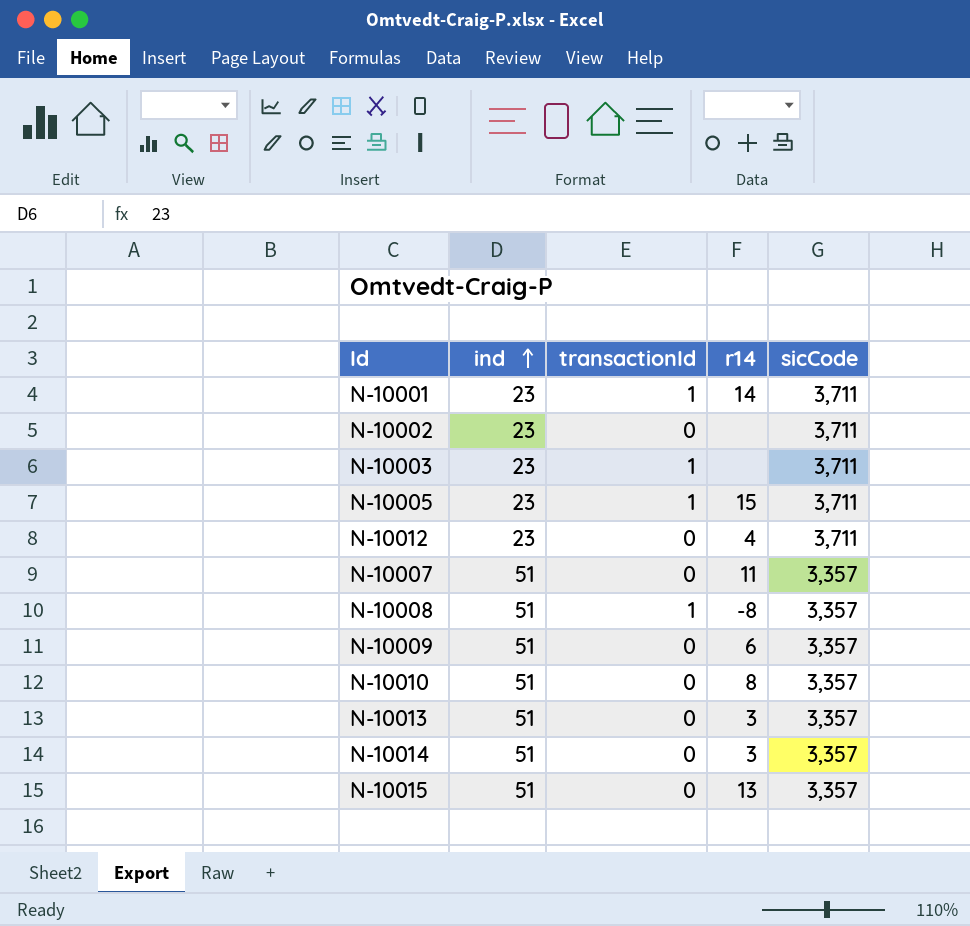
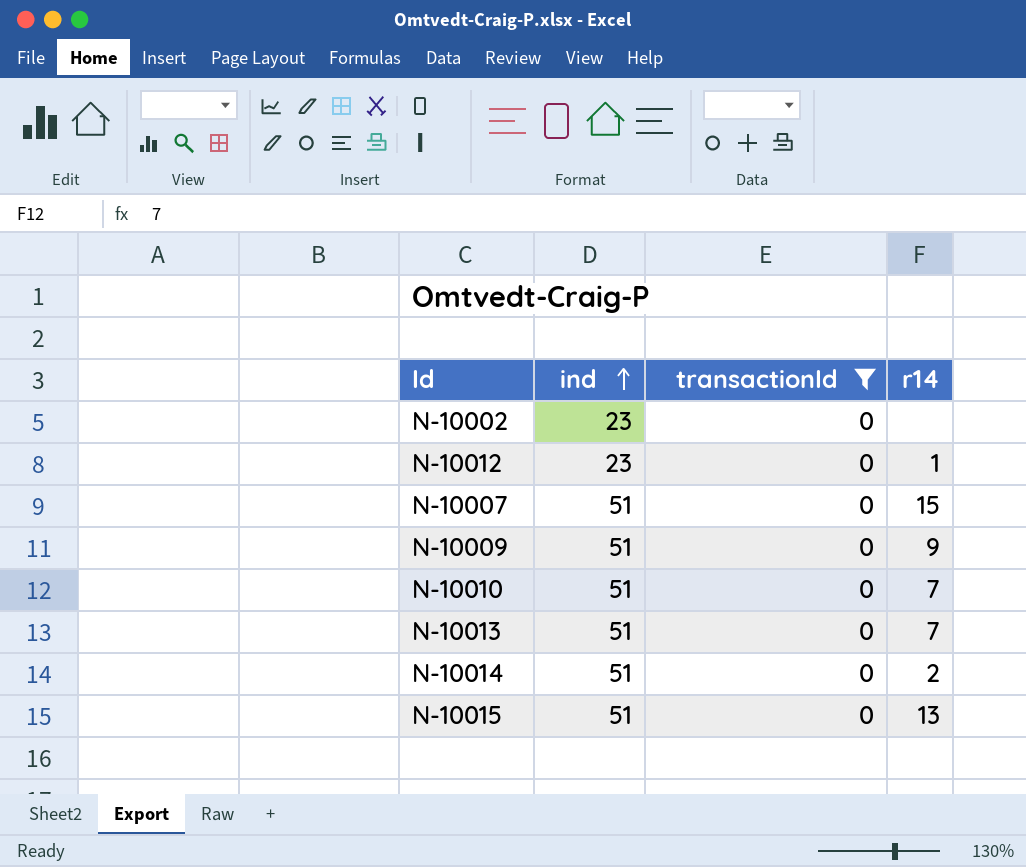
filter: none -> transactionId = 0
column sicCode | position: 5 -> none
N-10012 | r14: 4 -> 1
N-10007 | r14: 11 -> 15
N-10009 | r14: 6 -> 9
N-10010 | r14: 8 -> 7
N-10013 | r14: 3 -> 7
N-10014 | r14: 3 -> 2

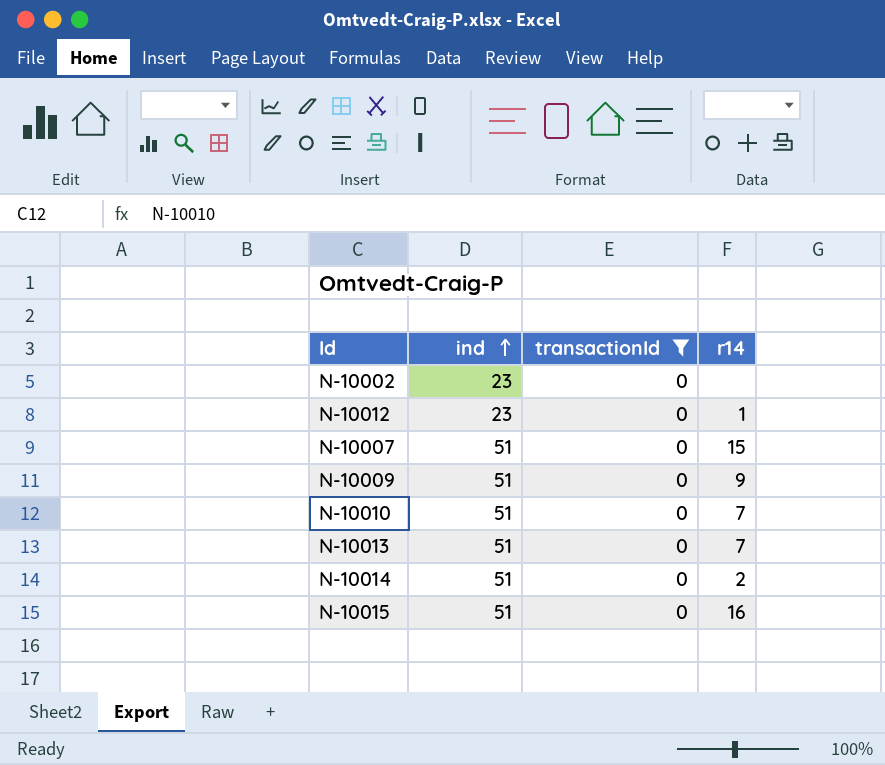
N-10015 | r14: 13 -> 16

